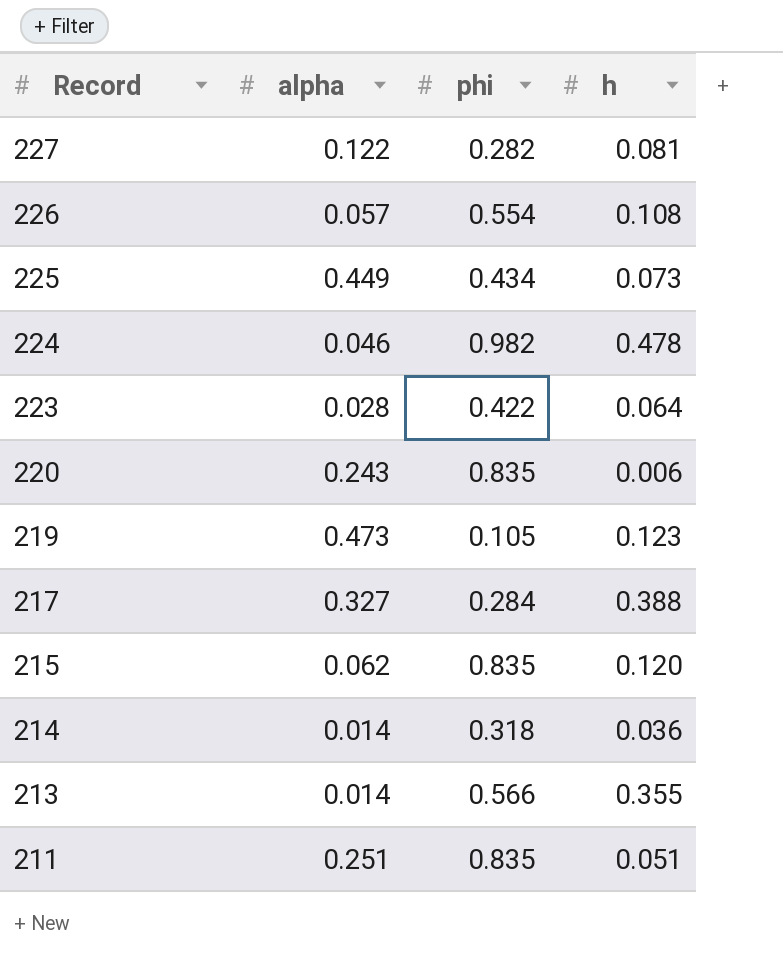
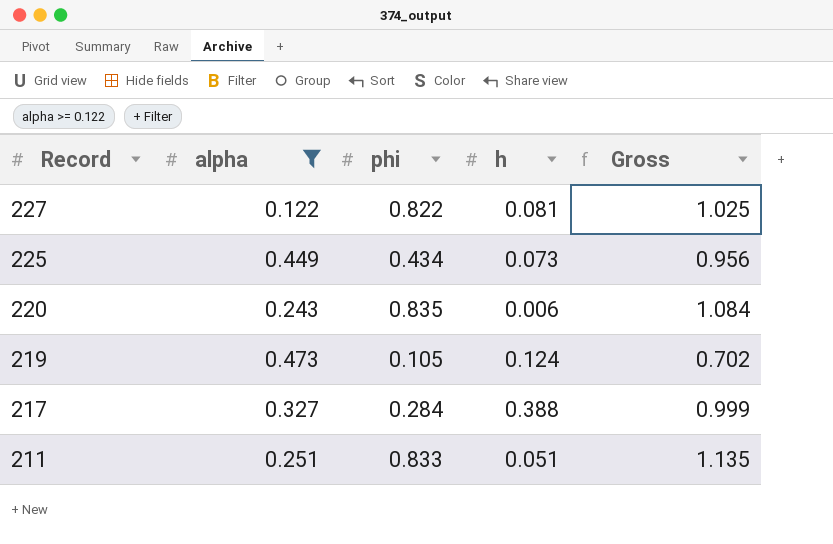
filter: none -> alpha >= 0.122
column Gross | formula: none -> [alpha] + [phi] + [h]
227 | phi: 0.282 -> 0.822
219 | h: 0.123 -> 0.124
211 | phi: 0.835 -> 0.833

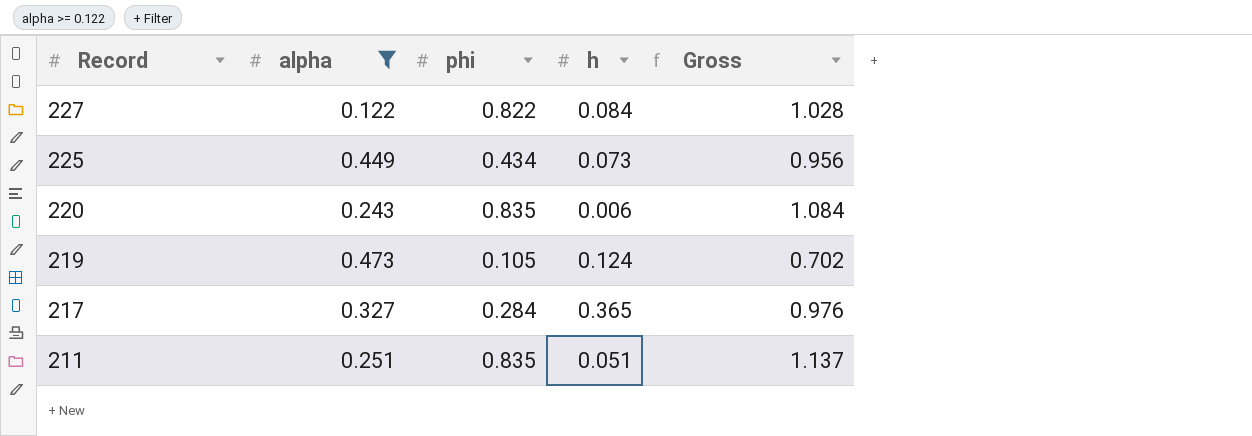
227 | h: 0.081 -> 0.084
227 | Gross: 1.025 -> 1.028
217 | h: 0.388 -> 0.365
217 | Gross: 0.999 -> 0.976
211 | phi: 0.833 -> 0.835
211 | Gross: 1.135 -> 1.137

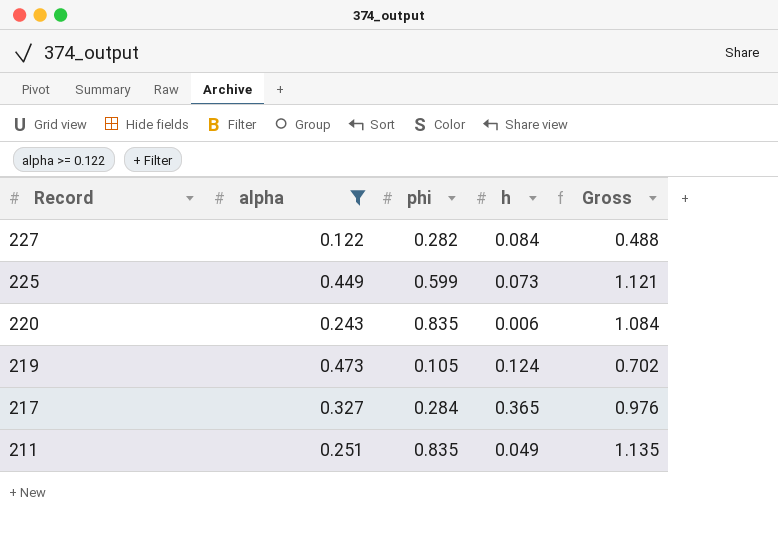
227 | phi: 0.822 -> 0.282
227 | Gross: 1.028 -> 0.488
225 | phi: 0.434 -> 0.599
225 | Gross: 0.956 -> 1.121
211 | h: 0.051 -> 0.049
211 | Gross: 1.137 -> 1.135

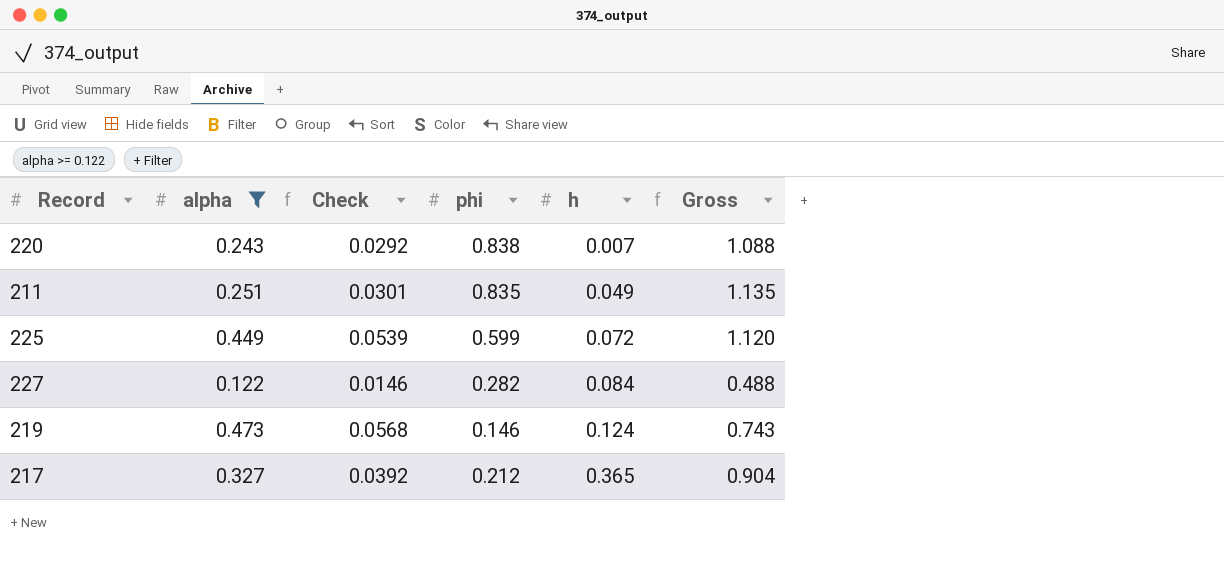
row order: Record descending -> h ascending
column Check | formula: none -> [alpha] * 0.12
220 | phi: 0.835 -> 0.838
220 | h: 0.006 -> 0.007
220 | Gross: 1.084 -> 1.088
225 | h: 0.073 -> 0.072
225 | Gross: 1.121 -> 1.120
219 | phi: 0.105 -> 0.146
219 | Gross: 0.702 -> 0.743
217 | phi: 0.284 -> 0.212
217 | Gross: 0.976 -> 0.904

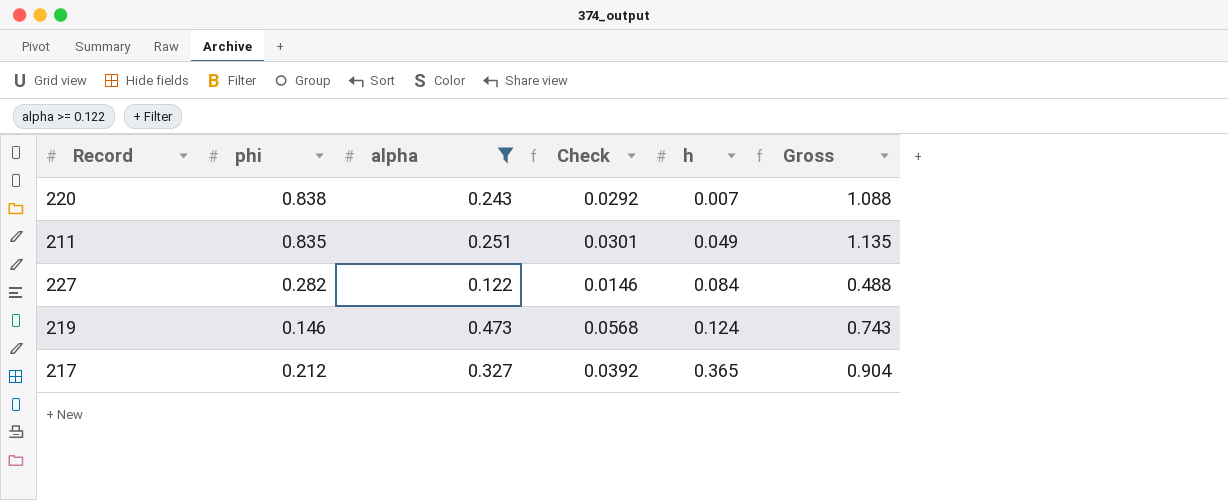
column phi | position: 4 -> 2
row 225: 0.449 | 0.0539 | 0.599 | 0.072 | 1.120 -> none

